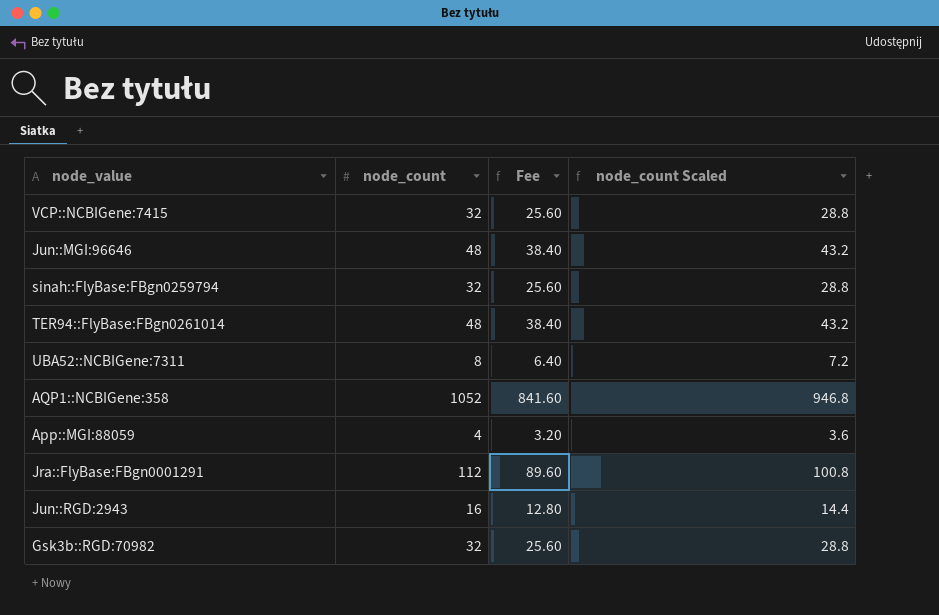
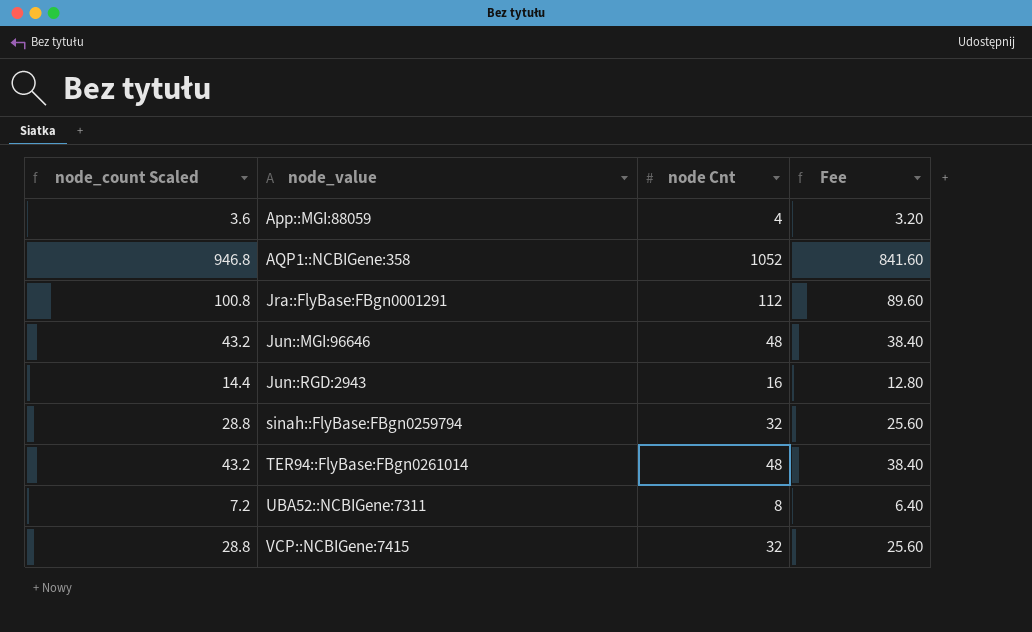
row order: none -> node_value ascending
column node_count Scaled | position: 4 -> 1
column name: node_count -> node Cnt
row Gsk3b::RGD:70982: 32 | 25.60 | 28.8 -> none

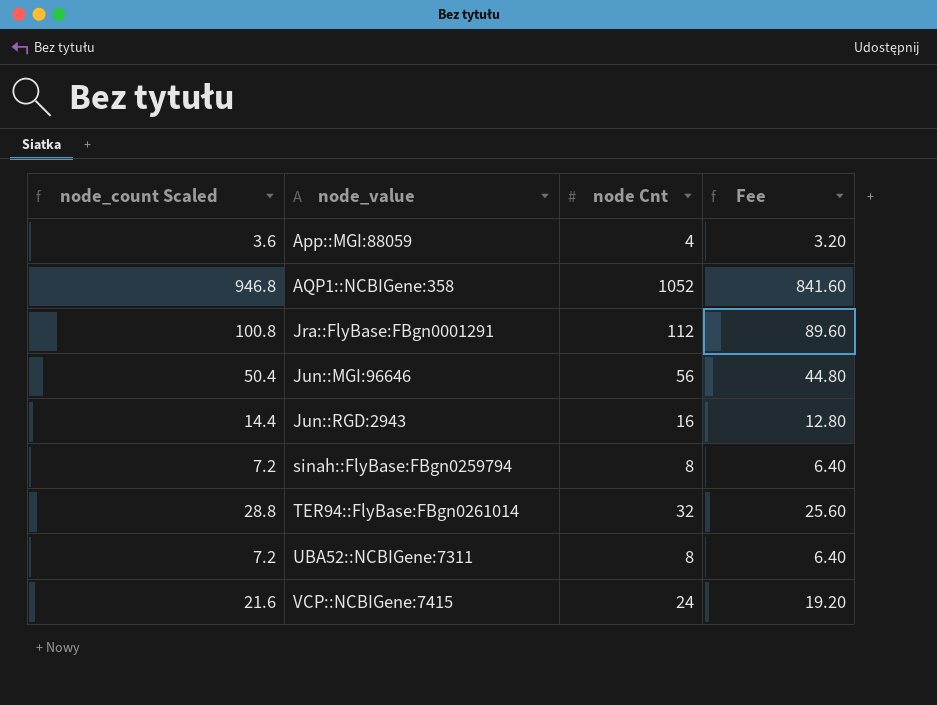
Jun::MGI:96646 | node_count Scaled: 43.2 -> 50.4
Jun::MGI:96646 | node Cnt: 48 -> 56
Jun::MGI:96646 | Fee: 38.40 -> 44.80
sinah::FlyBase:FBgn0259794 | node_count Scaled: 28.8 -> 7.2
sinah::FlyBase:FBgn0259794 | node Cnt: 32 -> 8
sinah::FlyBase:FBgn0259794 | Fee: 25.60 -> 6.40
TER94::FlyBase:FBgn0261014 | node_count Scaled: 43.2 -> 28.8
TER94::FlyBase:FBgn0261014 | node Cnt: 48 -> 32
TER94::FlyBase:FBgn0261014 | Fee: 38.40 -> 25.60
VCP::NCBIGene:7415 | node_count Scaled: 28.8 -> 21.6
VCP::NCBIGene:7415 | node Cnt: 32 -> 24
VCP::NCBIGene:7415 | Fee: 25.60 -> 19.20

